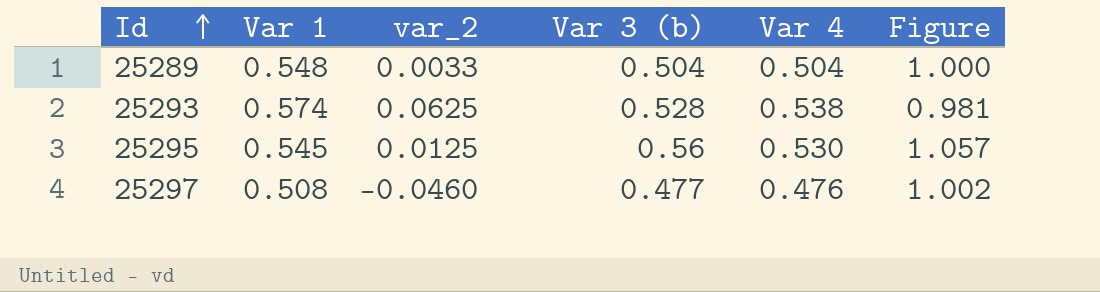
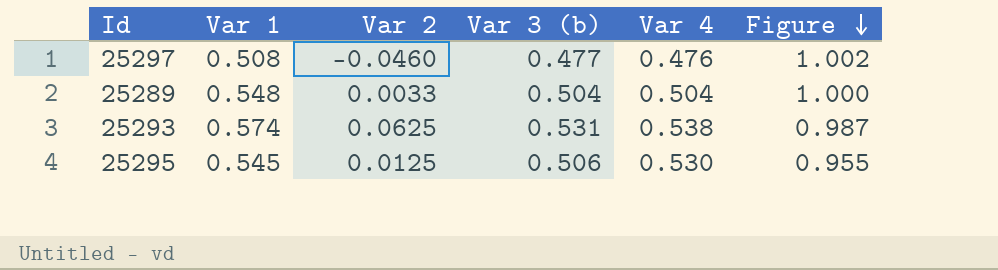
row order: Id ascending -> Figure descending
column name: var_2 -> Var 2
25293 | Var 3 (b): 0.528 -> 0.531
25293 | Figure: 0.981 -> 0.987
25295 | Var 3 (b): 0.56 -> 0.506
25295 | Figure: 1.057 -> 0.955

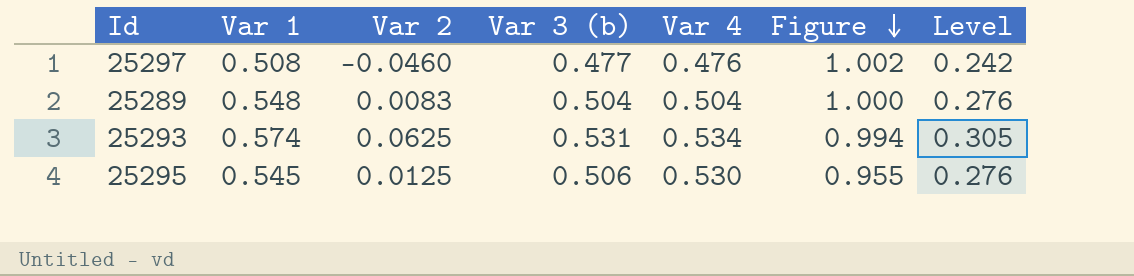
column Level | formula: none -> [Var 1] * [Var 3 (b)]
25289 | Var 2: 0.0033 -> 0.0083
25293 | Var 4: 0.538 -> 0.534
25293 | Figure: 0.987 -> 0.994

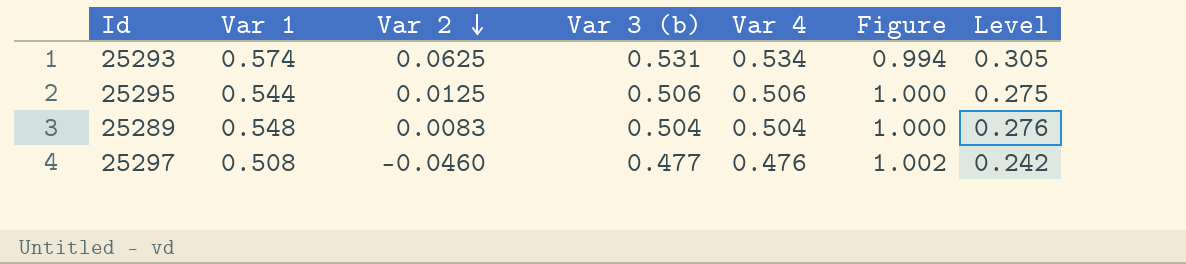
row order: Figure descending -> Var 2 descending
25295 | Var 1: 0.545 -> 0.544
25295 | Var 4: 0.530 -> 0.506
25295 | Figure: 0.955 -> 1.000
25295 | Level: 0.276 -> 0.275

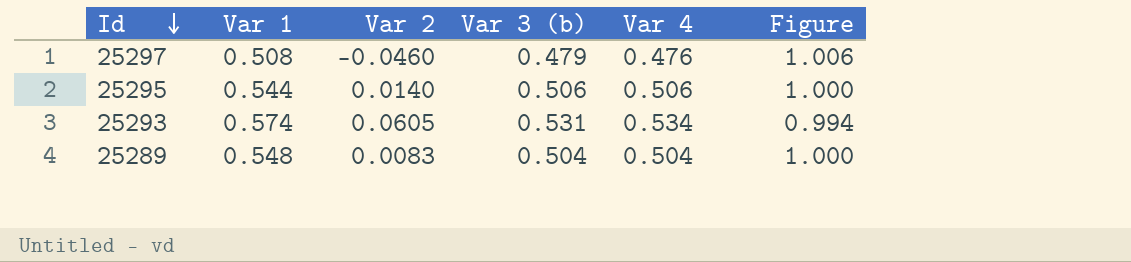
row order: Var 2 descending -> Id descending
column Level | formula: [Var 1] * [Var 3 (b)] -> none
25297 | Var 3 (b): 0.477 -> 0.479
25297 | Figure: 1.002 -> 1.006
25295 | Var 2: 0.0125 -> 0.0140
25293 | Var 2: 0.0625 -> 0.0605

